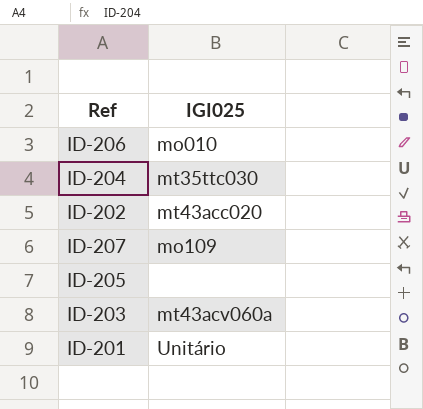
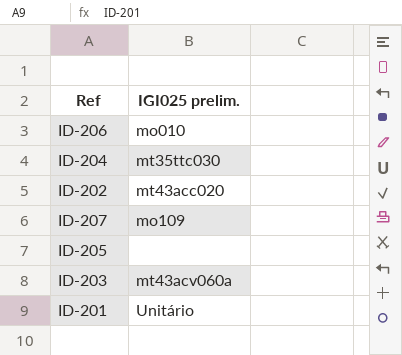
column name: IGI025 -> IGI025 prelim.

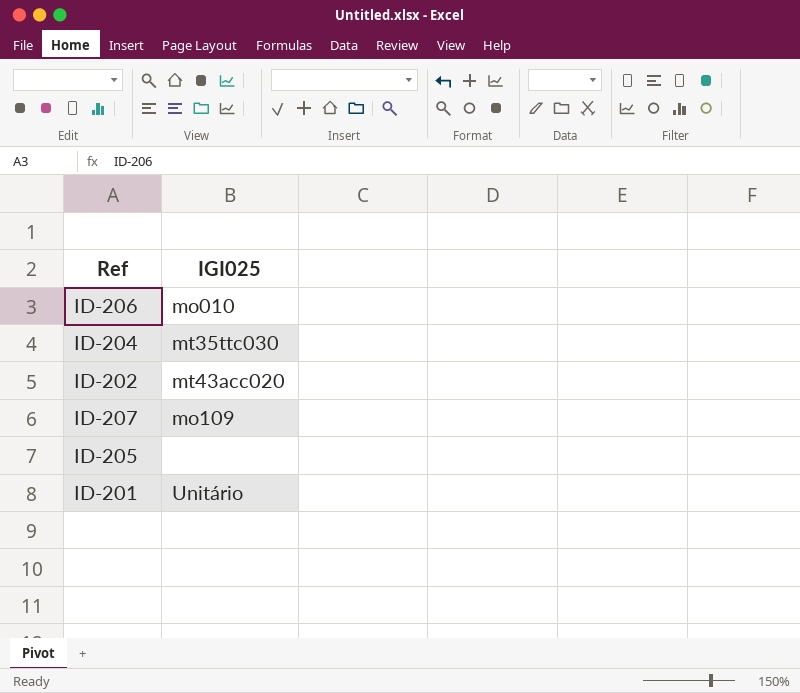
column name: IGI025 prelim. -> IGI025
row ID-203: mt43acv060a -> none

